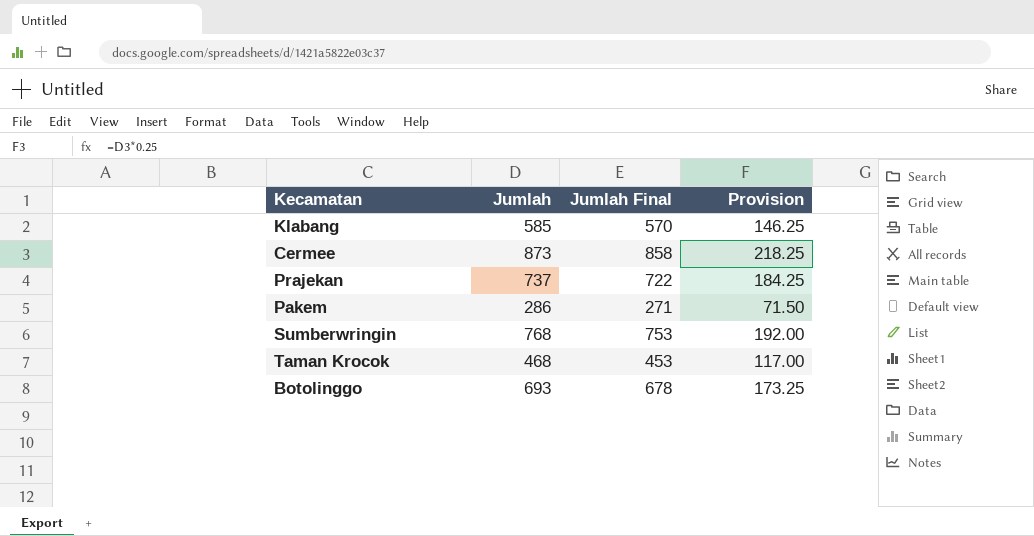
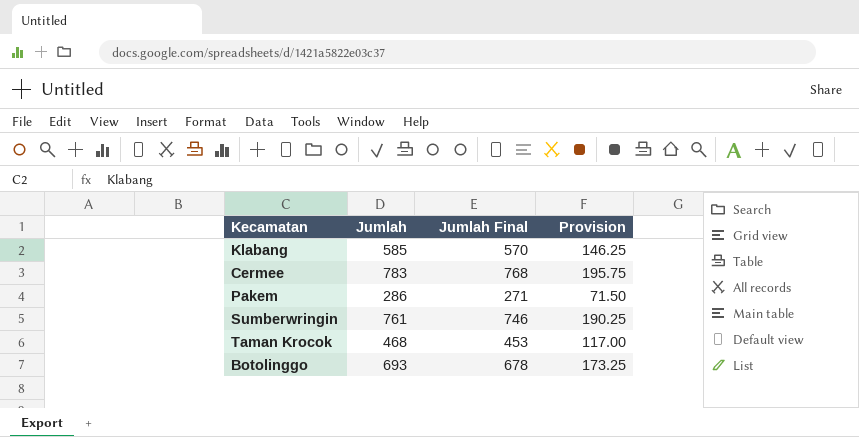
row Prajekan: 737 | 722 | 184.25 -> none
Cermee | Jumlah: 873 -> 783
Cermee | Jumlah Final: 858 -> 768
Cermee | Provision: 218.25 -> 195.75
Sumberwringin | Jumlah: 768 -> 761
Sumberwringin | Jumlah Final: 753 -> 746
Sumberwringin | Provision: 192.00 -> 190.25

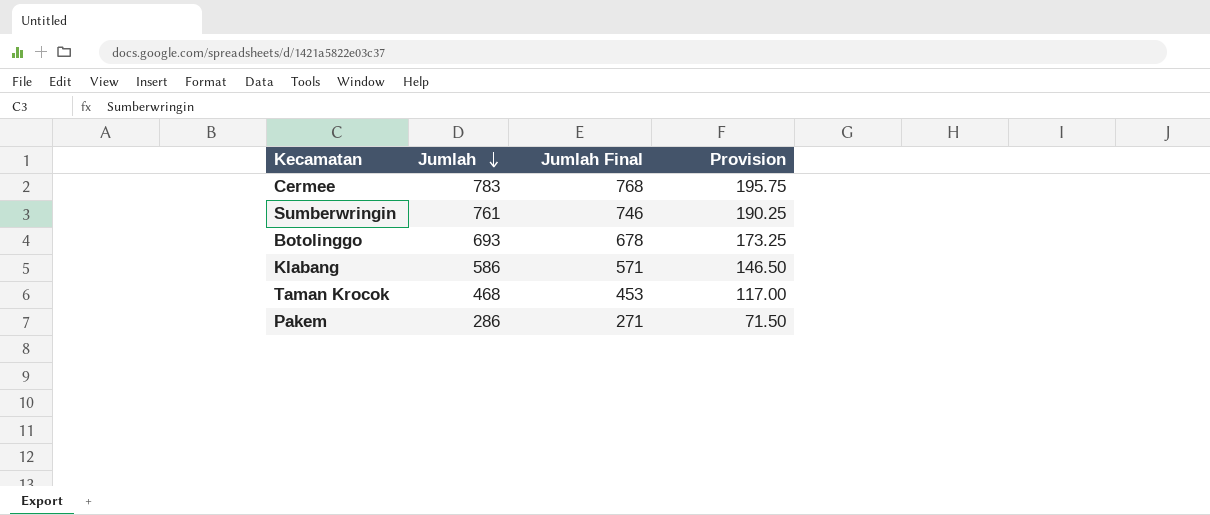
row order: none -> Jumlah descending
Klabang | Jumlah: 585 -> 586
Klabang | Jumlah Final: 570 -> 571
Klabang | Provision: 146.25 -> 146.50

